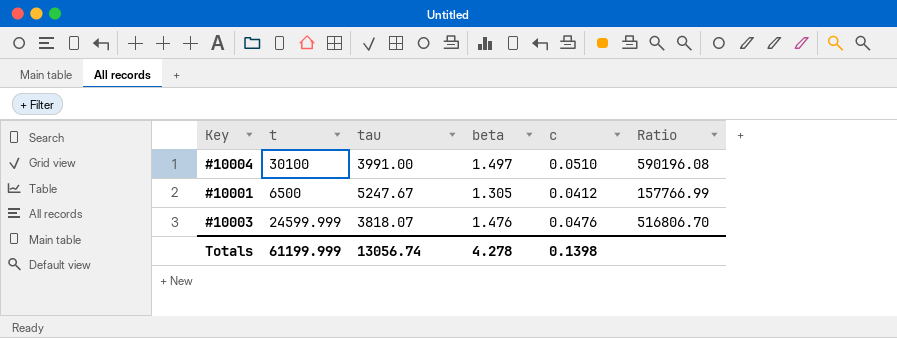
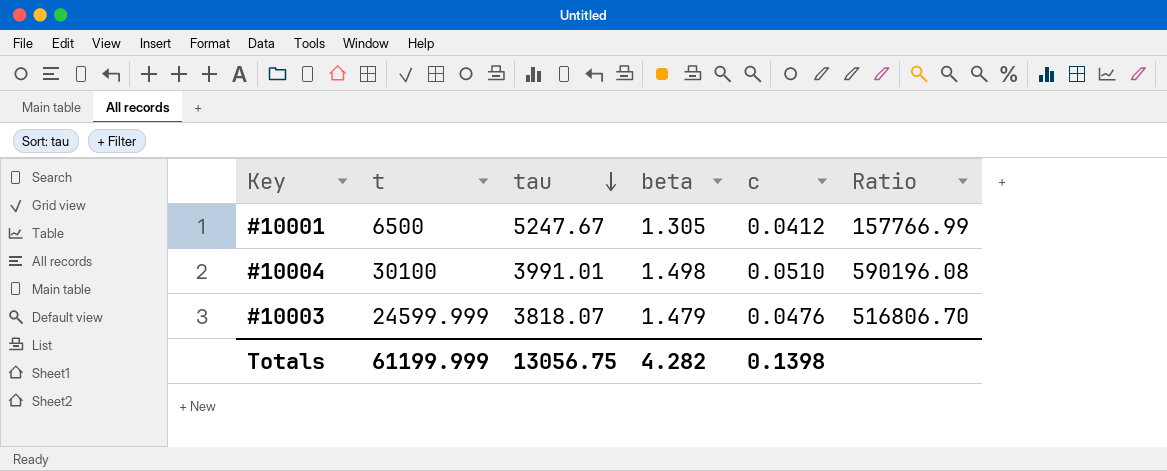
row order: none -> tau descending
#10004 | tau: 3991.00 -> 3991.01
#10004 | beta: 1.497 -> 1.498
#10003 | beta: 1.476 -> 1.479
Totals | tau: 13056.74 -> 13056.75
Totals | beta: 4.278 -> 4.282

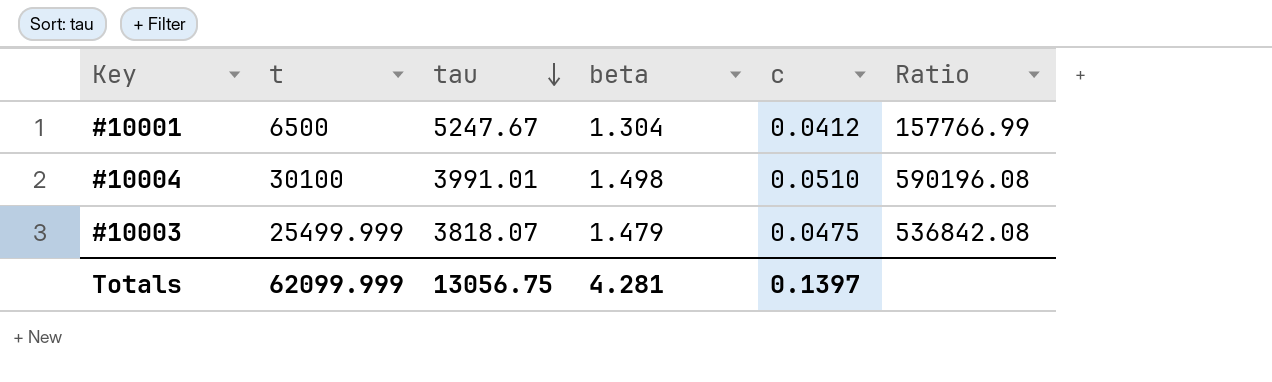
#10001 | beta: 1.305 -> 1.304
#10003 | t: 24599.999 -> 25499.999
#10003 | c: 0.0476 -> 0.0475
#10003 | Ratio: 516806.70 -> 536842.08
Totals | t: 61199.999 -> 62099.999
Totals | beta: 4.282 -> 4.281
Totals | c: 0.1398 -> 0.1397

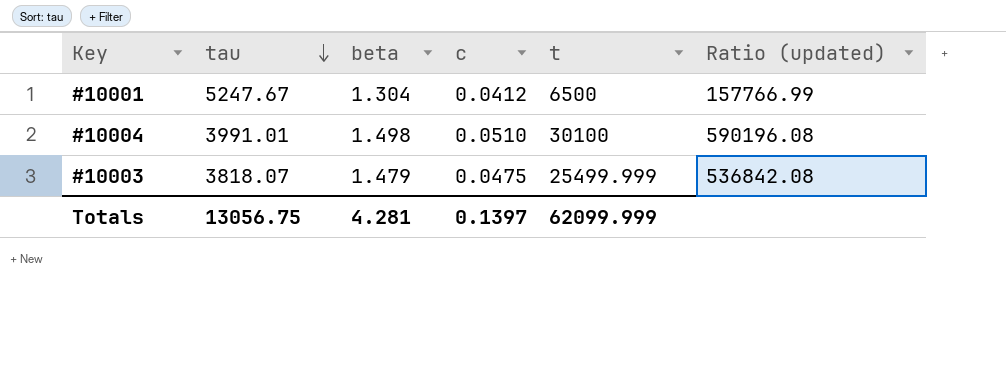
column t | position: 2 -> 5
column name: Ratio -> Ratio (updated)

